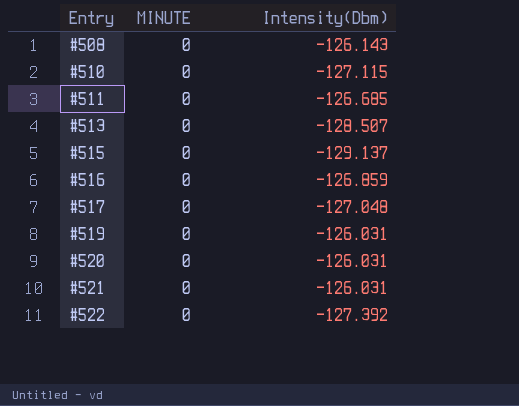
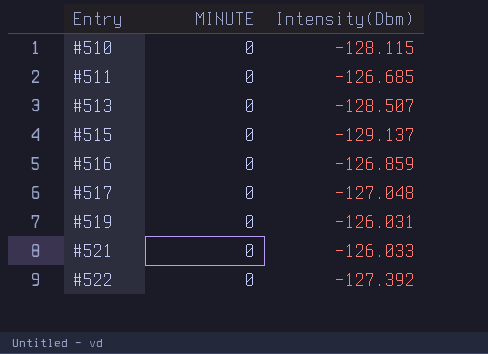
row #508: 0 | -126.143 -> none
row #520: 0 | -126.031 -> none
#510 | Intensity(Dbm): -127.115 -> -128.115
#521 | Intensity(Dbm): -126.031 -> -126.033

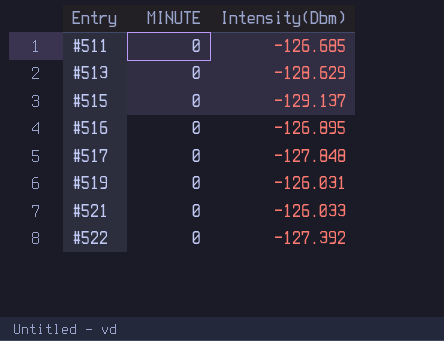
row #510: 0 | -128.115 -> none
#513 | Intensity(Dbm): -128.507 -> -128.629
#516 | Intensity(Dbm): -126.859 -> -126.895
#517 | Intensity(Dbm): -127.048 -> -127.848

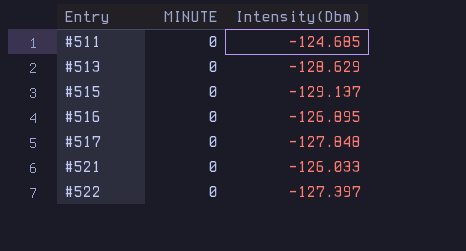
row #519: 0 | -126.031 -> none
#511 | Intensity(Dbm): -126.685 -> -124.685
#522 | Intensity(Dbm): -127.392 -> -127.397

